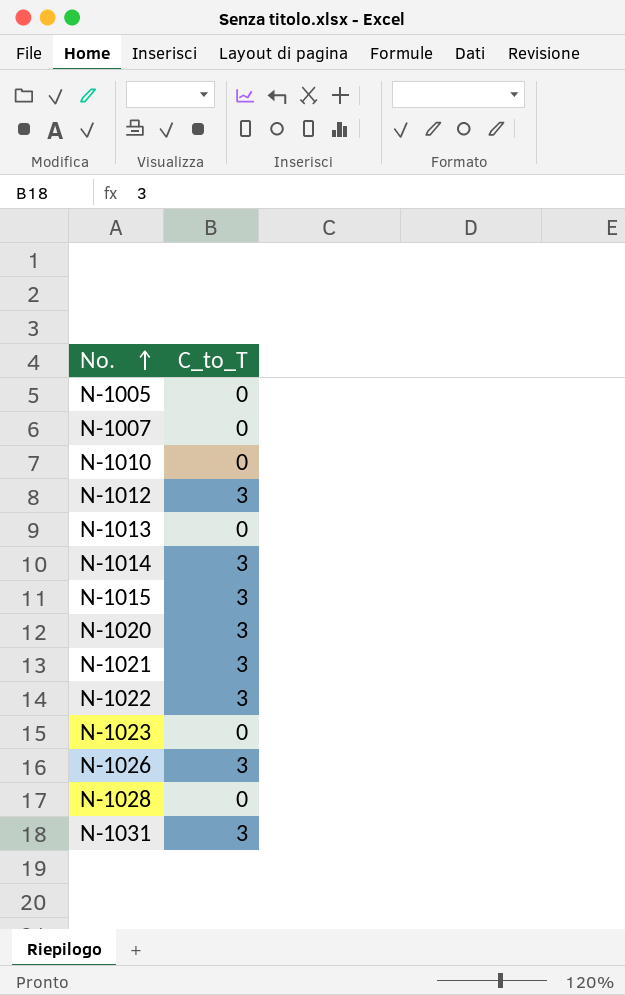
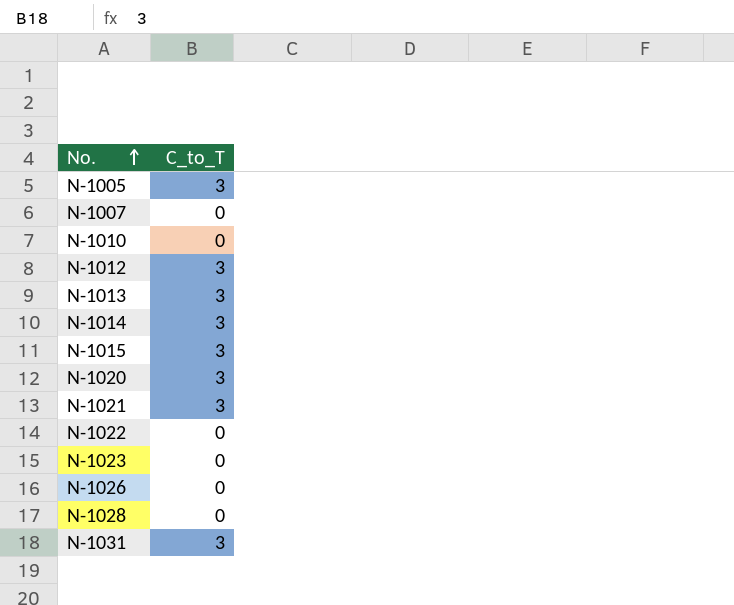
N-1005 | C_to_T: 0 -> 3
N-1013 | C_to_T: 0 -> 3
N-1022 | C_to_T: 3 -> 0
N-1026 | C_to_T: 3 -> 0

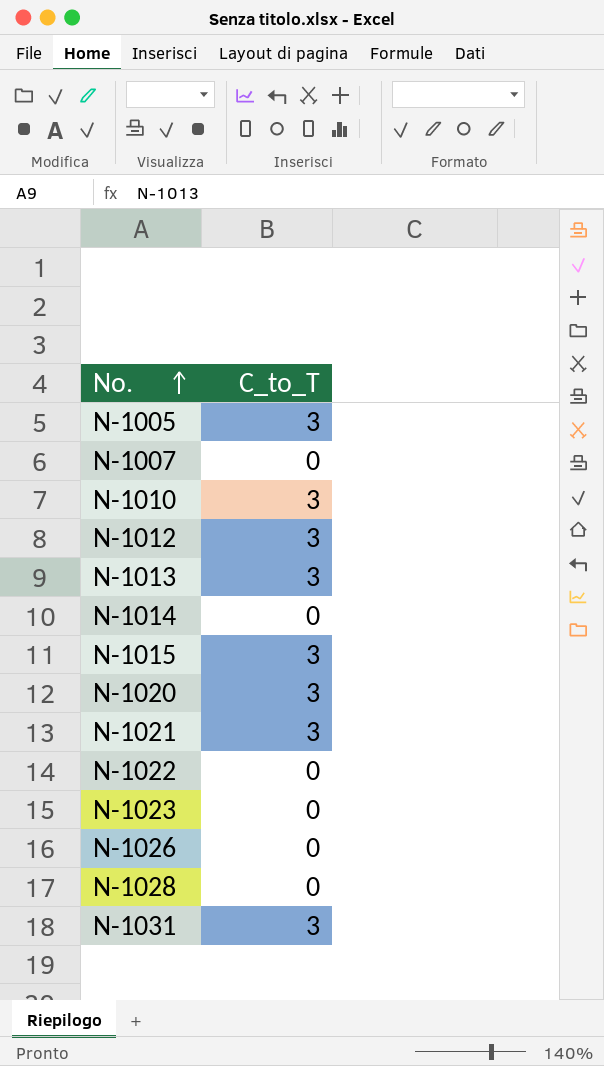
N-1010 | C_to_T: 0 -> 3
N-1014 | C_to_T: 3 -> 0

